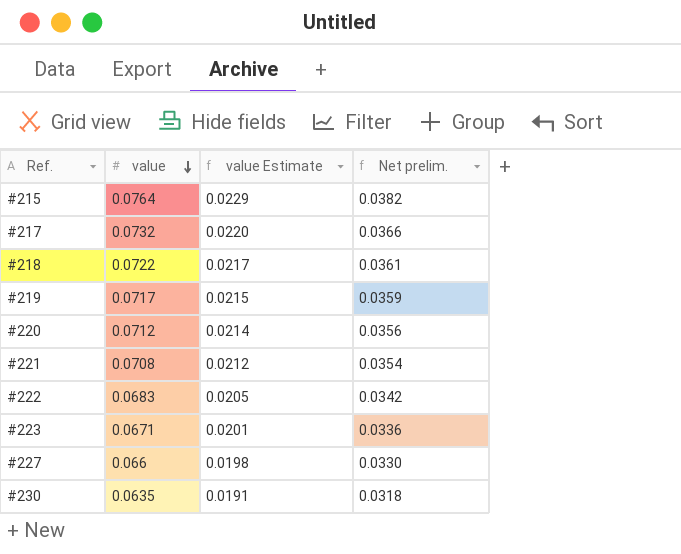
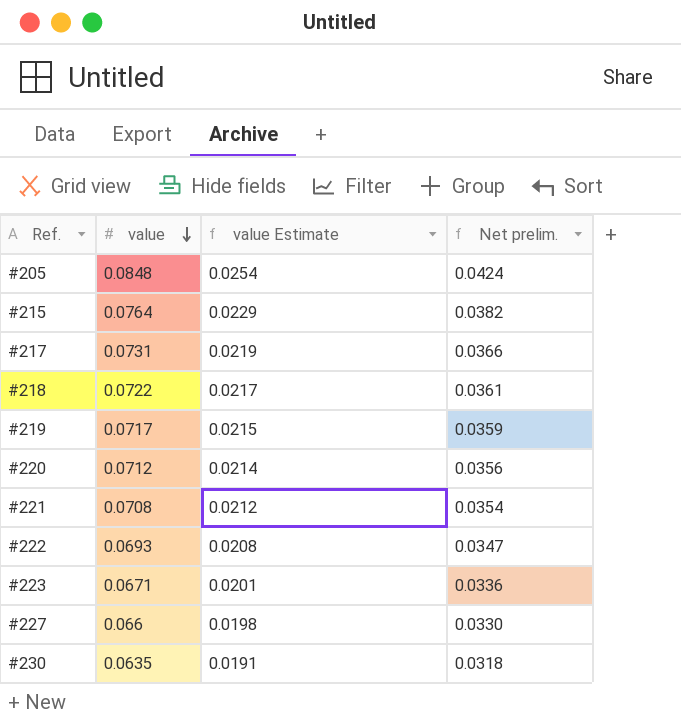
row #205: none -> 0.0848 | 0.0254 | 0.0424
#217 | value: 0.0732 -> 0.0731
#217 | value Estimate: 0.0220 -> 0.0219
#222 | value: 0.0683 -> 0.0693
#222 | value Estimate: 0.0205 -> 0.0208
#222 | Net prelim.: 0.0342 -> 0.0347

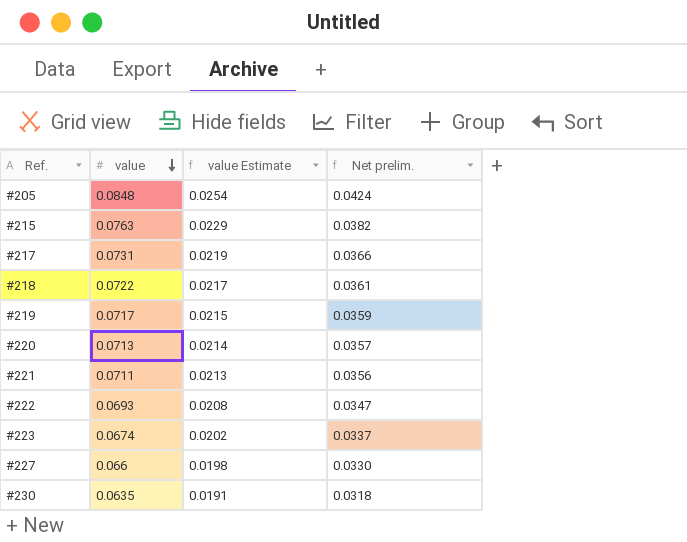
#215 | value: 0.0764 -> 0.0763
#220 | value: 0.0712 -> 0.0713
#220 | Net prelim.: 0.0356 -> 0.0357
#221 | value: 0.0708 -> 0.0711
#221 | value Estimate: 0.0212 -> 0.0213
#221 | Net prelim.: 0.0354 -> 0.0356
#223 | value: 0.0671 -> 0.0674
#223 | value Estimate: 0.0201 -> 0.0202
#223 | Net prelim.: 0.0336 -> 0.0337

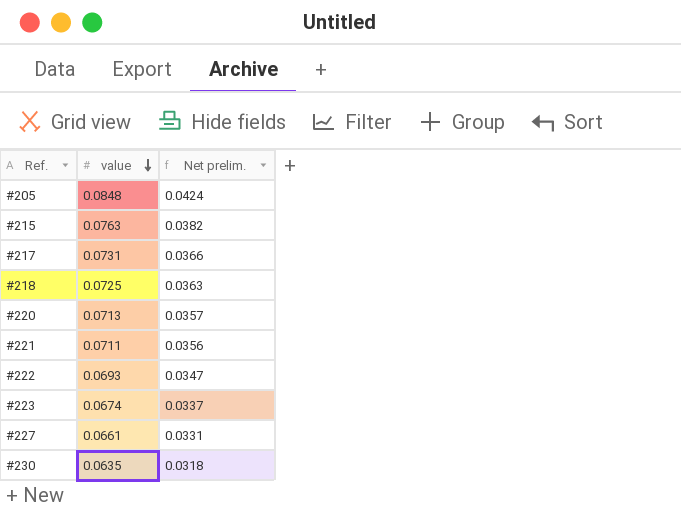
column value Estimate | formula: [value] * 0.3 -> none
row #219: 0.0717 | 0.0215 | 0.0359 -> none
#218 | value: 0.0722 -> 0.0725
#218 | Net prelim.: 0.0361 -> 0.0363
#227 | value: 0.066 -> 0.0661
#227 | Net prelim.: 0.0330 -> 0.0331

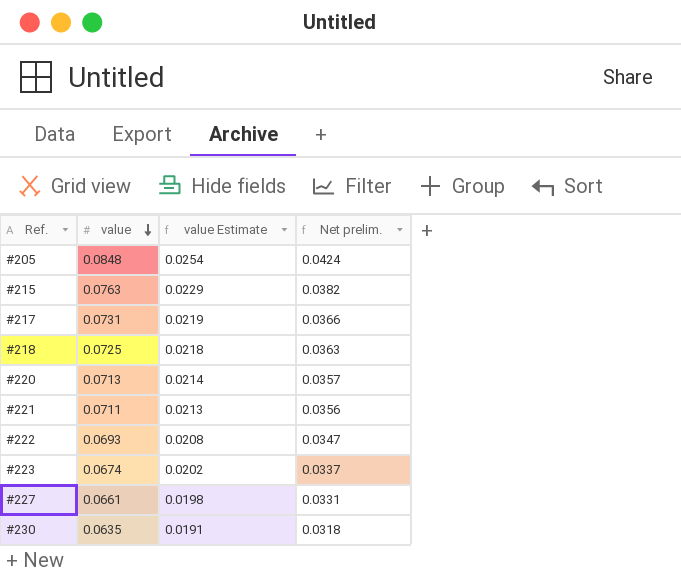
column value Estimate | formula: none -> [value] * 0.3

